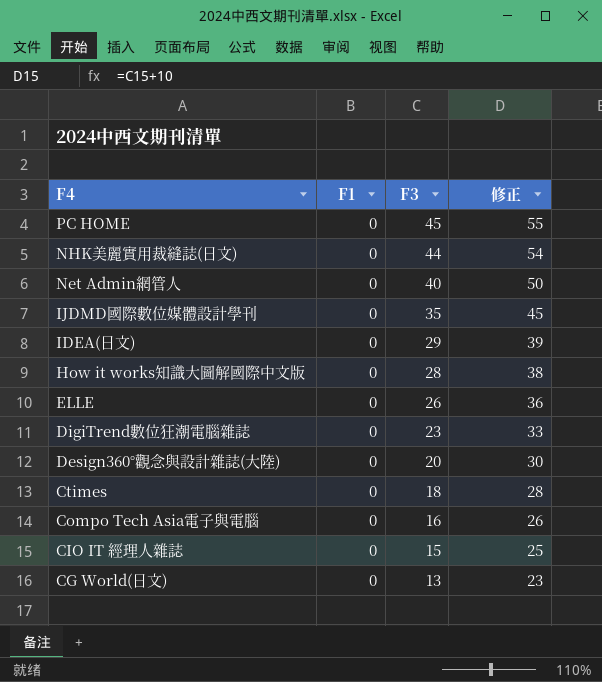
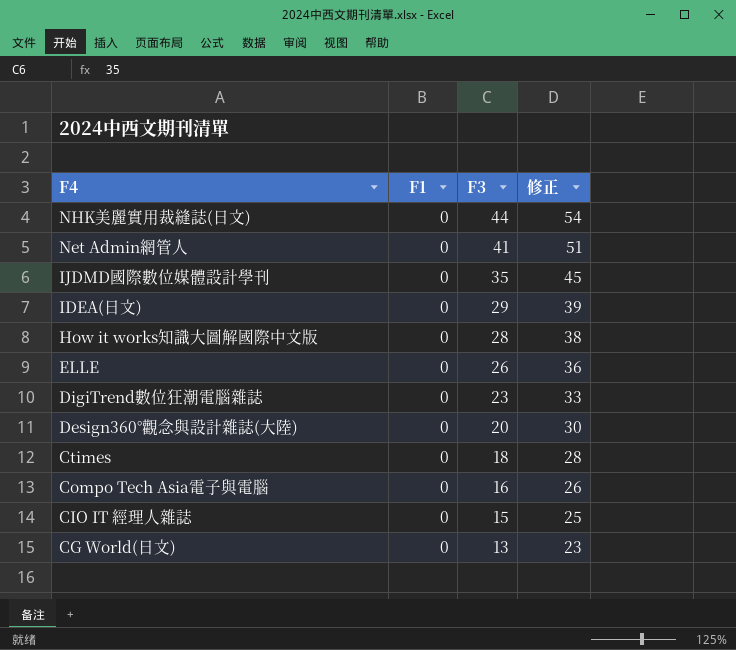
row PC HOME: 0 | 45 | 55 -> none
Net Admin網管人 | F3: 40 -> 41
Net Admin網管人 | 修正: 50 -> 51

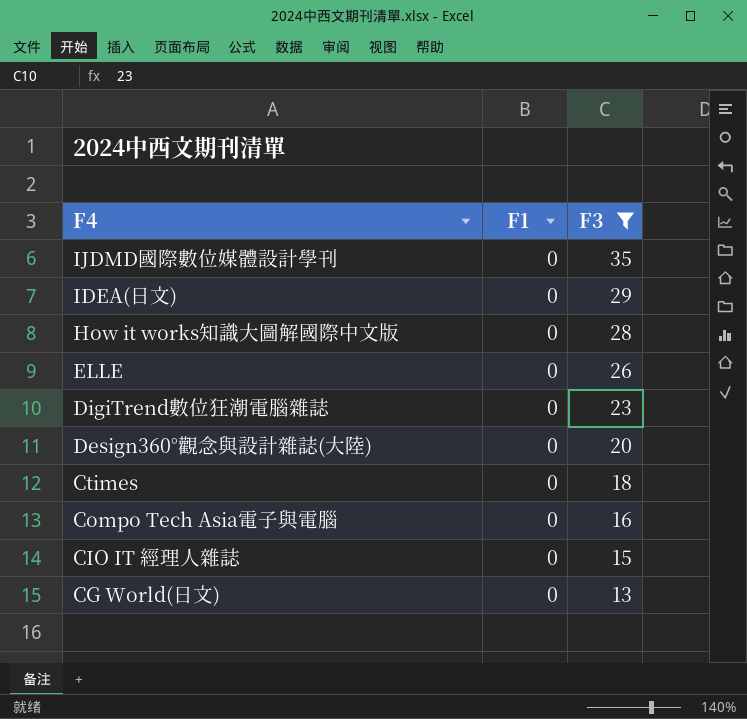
filter: none -> F3 <= 35
column 修正 | formula: [F3] + 10 -> none

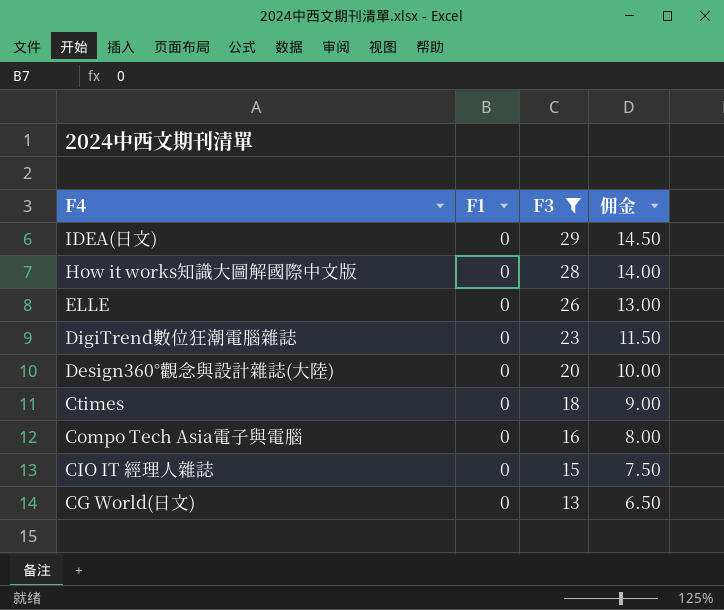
column 佣金 | formula: none -> [F3] * 0.5
row IJDMD國際數位媒體設計學刊: 0 | 35 -> none

